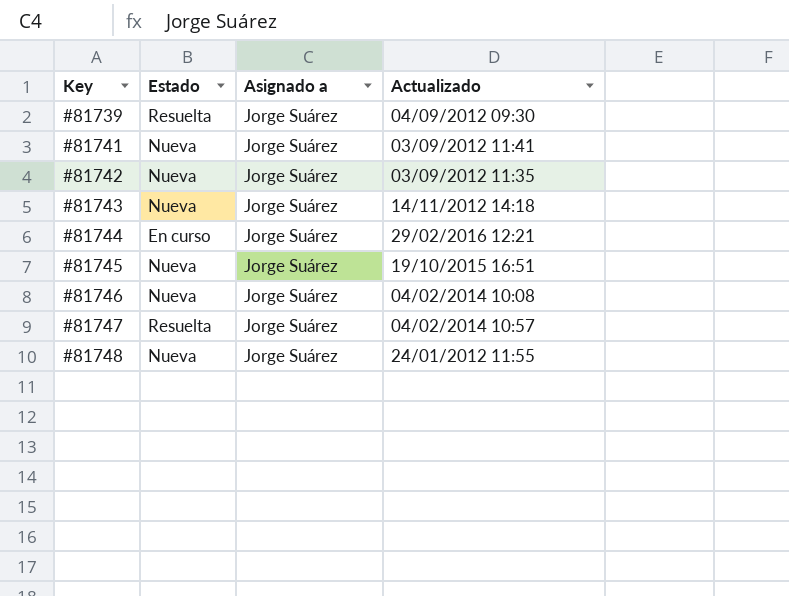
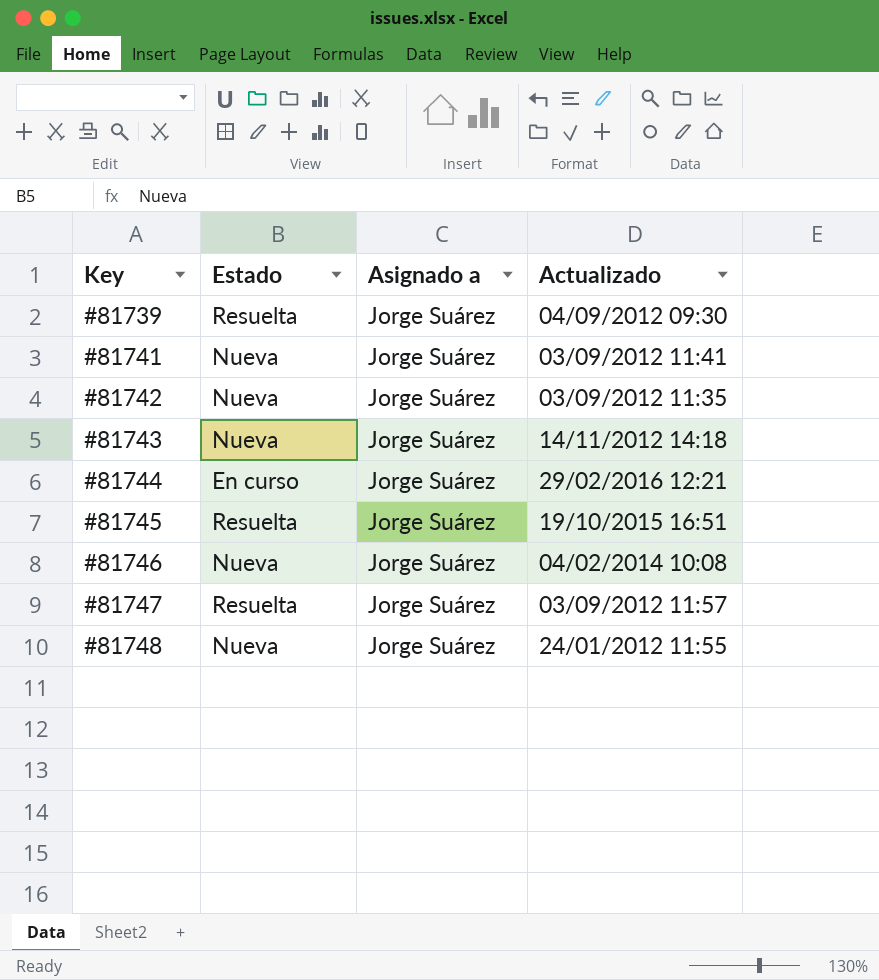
#81745 | Estado: Nueva -> Resuelta
#81747 | Actualizado: 04/02/2014 10:57 -> 03/09/2012 11:57

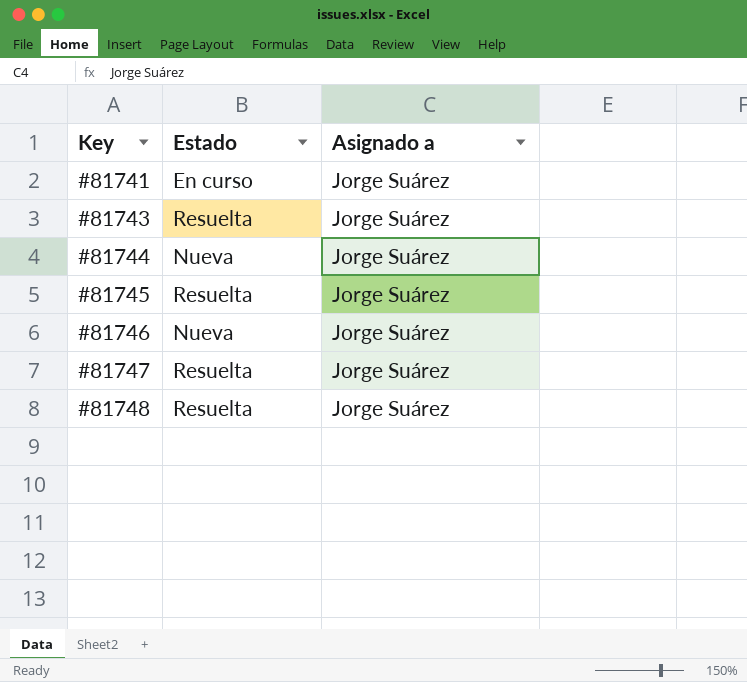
column Actualizado | position: 4 -> none
row #81739: Resuelta | Jorge Suárez | 04/09/2012 09:30 -> none
row #81742: Nueva | Jorge Suárez | 03/09/2012 11:35 -> none
#81741 | Estado: Nueva -> En curso
#81743 | Estado: Nueva -> Resuelta
#81744 | Estado: En curso -> Nueva
#81748 | Estado: Nueva -> Resuelta

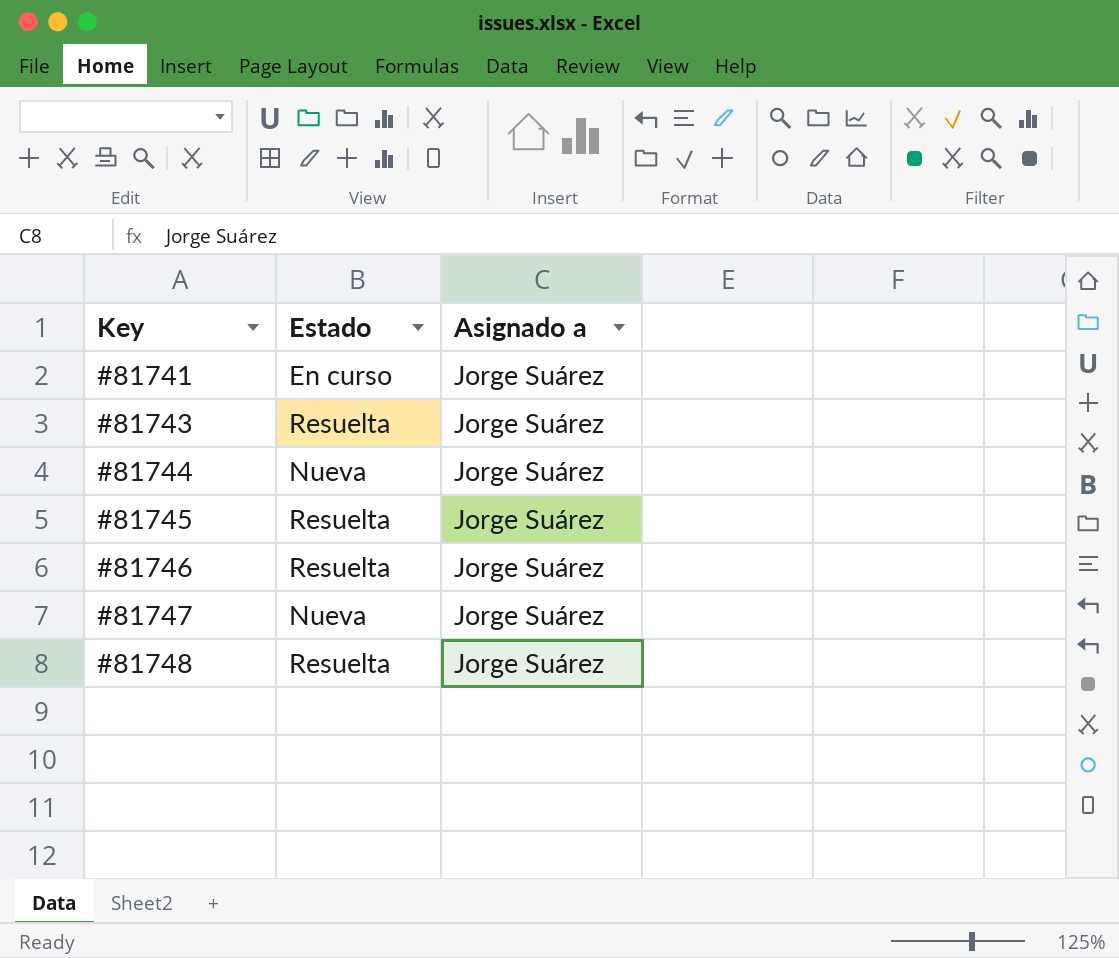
#81746 | Estado: Nueva -> Resuelta
#81747 | Estado: Resuelta -> Nueva

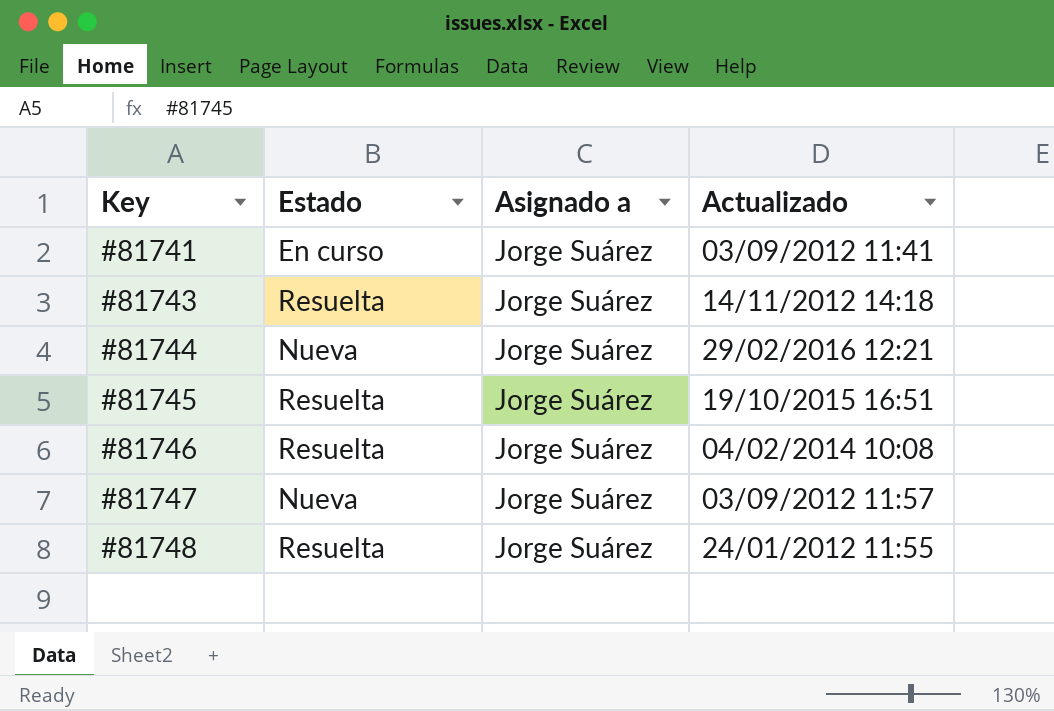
column Actualizado | position: none -> 4

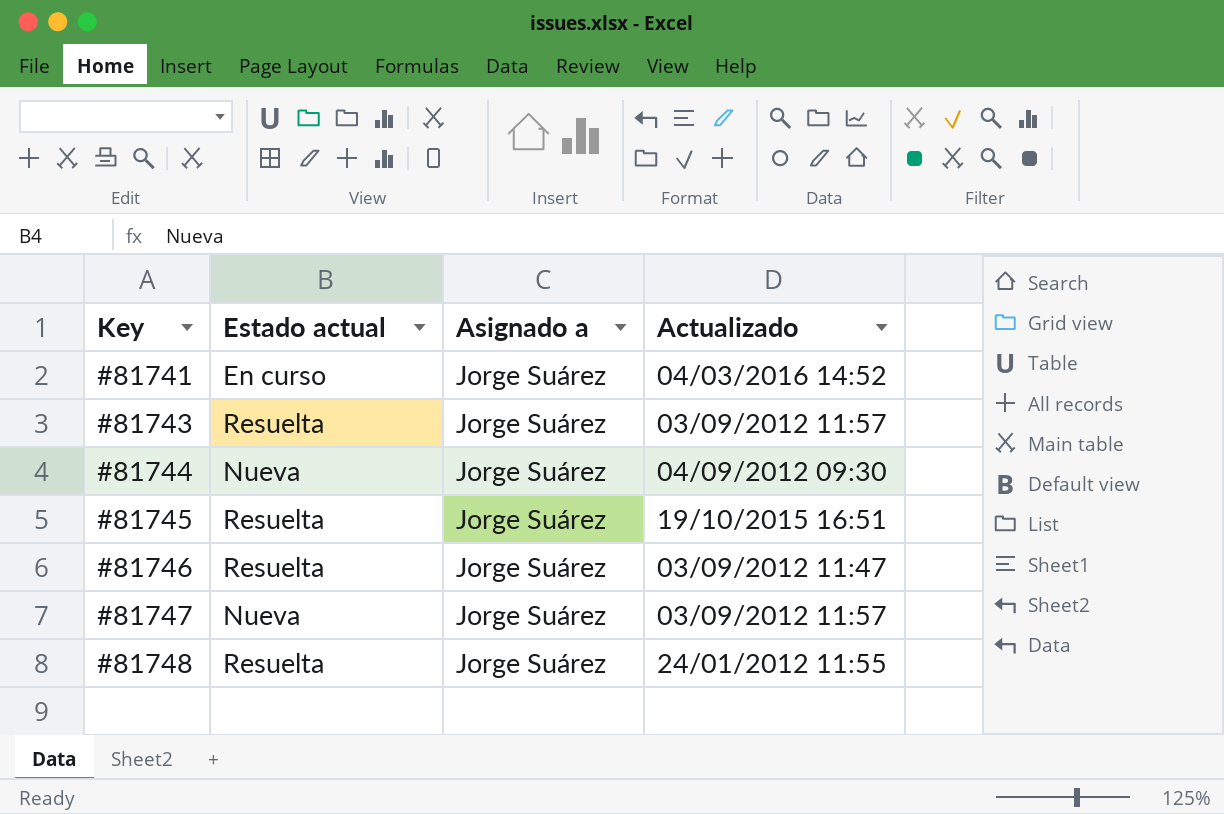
column name: Estado -> Estado actual
#81741 | Actualizado: 03/09/2012 11:41 -> 04/03/2016 14:52
#81743 | Actualizado: 14/11/2012 14:18 -> 03/09/2012 11:57
#81744 | Actualizado: 29/02/2016 12:21 -> 04/09/2012 09:30
#81746 | Actualizado: 04/02/2014 10:08 -> 03/09/2012 11:47

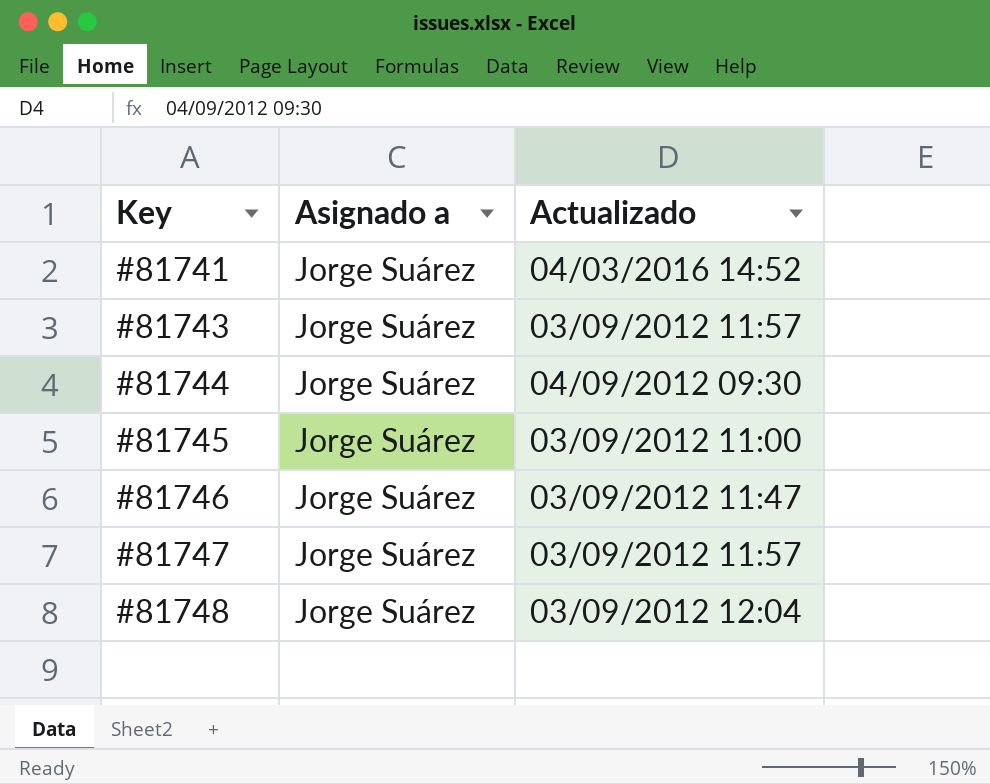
column Estado actual | position: 2 -> none
#81745 | Actualizado: 19/10/2015 16:51 -> 03/09/2012 11:00
#81748 | Actualizado: 24/01/2012 11:55 -> 03/09/2012 12:04

